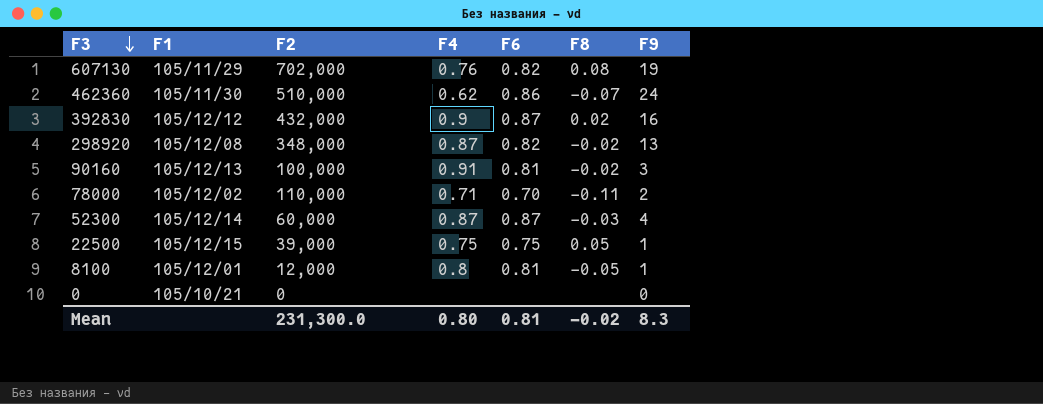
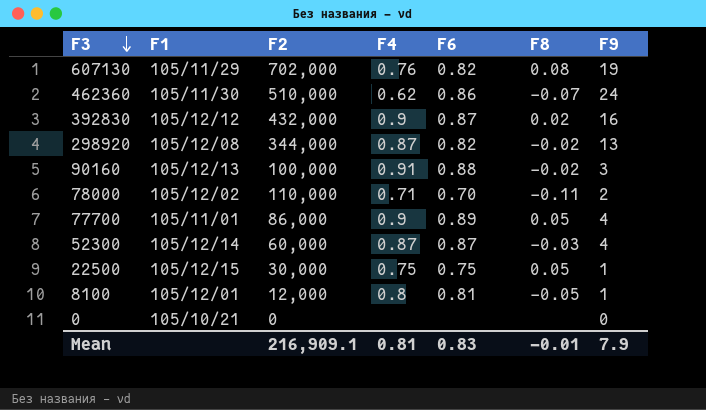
298920 | F2: 348,000 -> 344,000
90160 | F6: 0.81 -> 0.88
row 77700: none -> 105/11/01 | 86,000 | 0.9 | 0.89 | 0.05 | 4
22500 | F2: 39,000 -> 30,000
Mean | F2: 231,300.0 -> 216,909.1
Mean | F4: 0.80 -> 0.81
Mean | F6: 0.81 -> 0.83
Mean | F8: -0.02 -> -0.01
Mean | F9: 8.3 -> 7.9

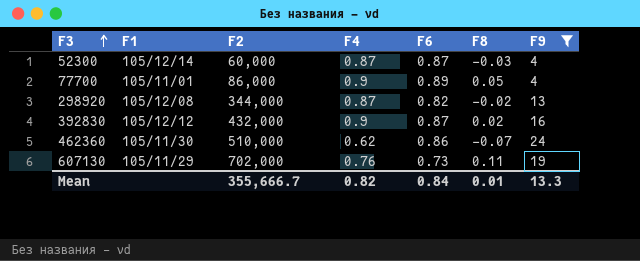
filter: none -> F9 >= 4
row order: F3 descending -> F3 ascending
607130 | F6: 0.82 -> 0.73
607130 | F8: 0.08 -> 0.11
Mean | F2: 216,909.1 -> 355,666.7
Mean | F4: 0.81 -> 0.82
Mean | F6: 0.83 -> 0.84
Mean | F8: -0.01 -> 0.01
Mean | F9: 7.9 -> 13.3

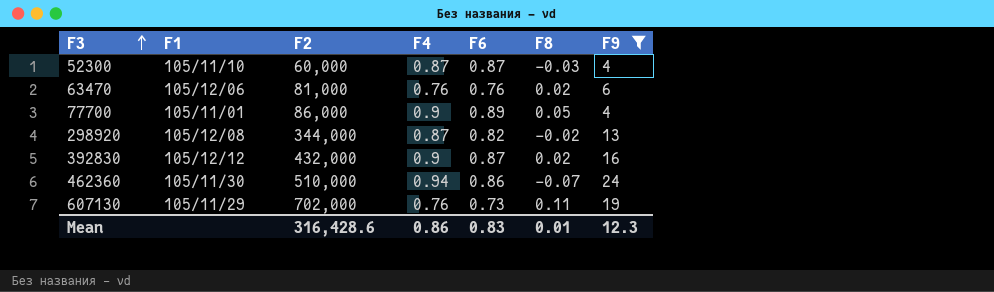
52300 | F1: 105/12/14 -> 105/11/10
row 63470: none -> 105/12/06 | 81,000 | 0.76 | 0.76 | 0.02 | 6
462360 | F4: 0.62 -> 0.94
Mean | F2: 355,666.7 -> 316,428.6
Mean | F4: 0.82 -> 0.86
Mean | F6: 0.84 -> 0.83
Mean | F9: 13.3 -> 12.3

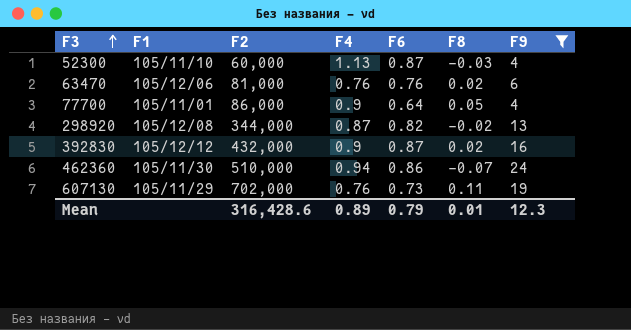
52300 | F4: 0.87 -> 1.13
77700 | F6: 0.89 -> 0.64
Mean | F4: 0.86 -> 0.89
Mean | F6: 0.83 -> 0.79

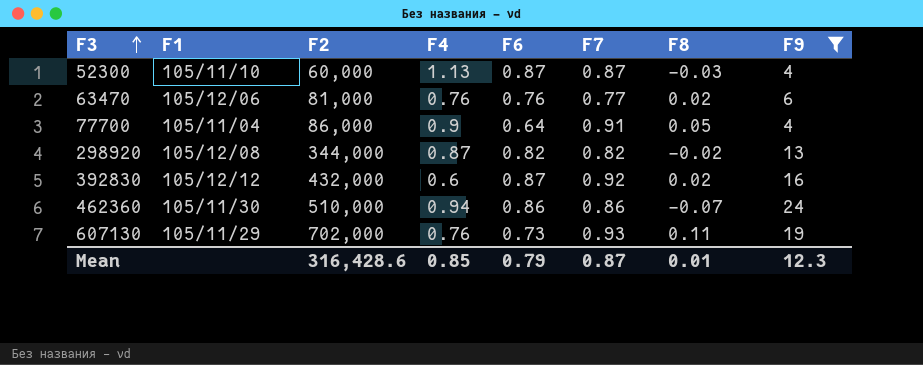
column F7 | position: none -> 6
77700 | F1: 105/11/01 -> 105/11/04
392830 | F4: 0.9 -> 0.6
Mean | F4: 0.89 -> 0.85

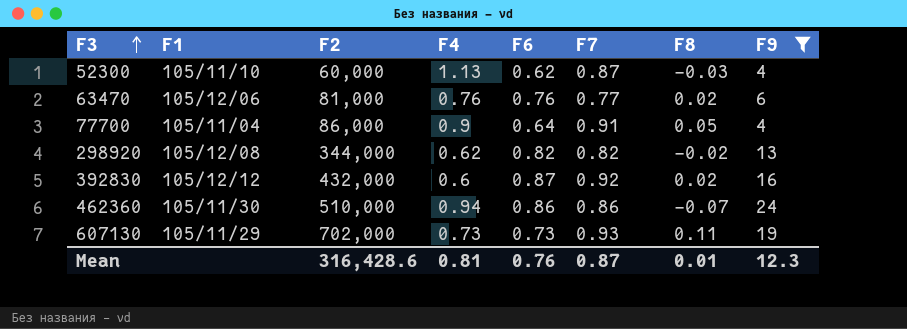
52300 | F6: 0.87 -> 0.62
298920 | F4: 0.87 -> 0.62
607130 | F4: 0.76 -> 0.73
Mean | F4: 0.85 -> 0.81
Mean | F6: 0.79 -> 0.76

